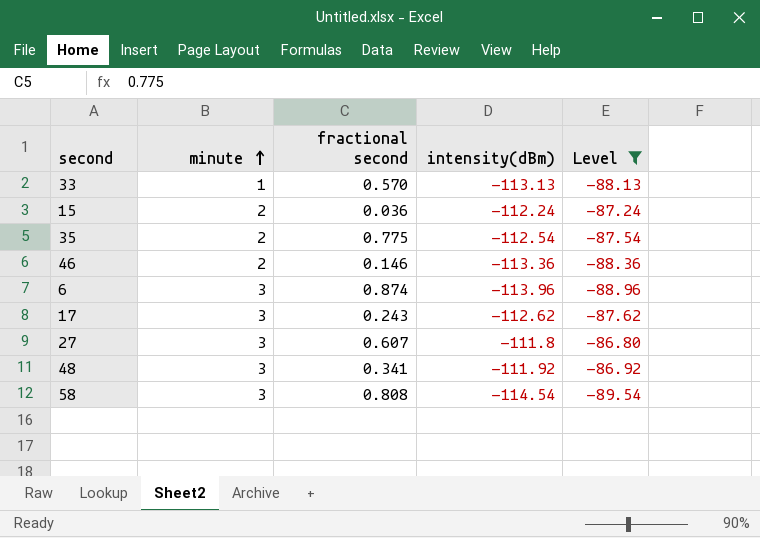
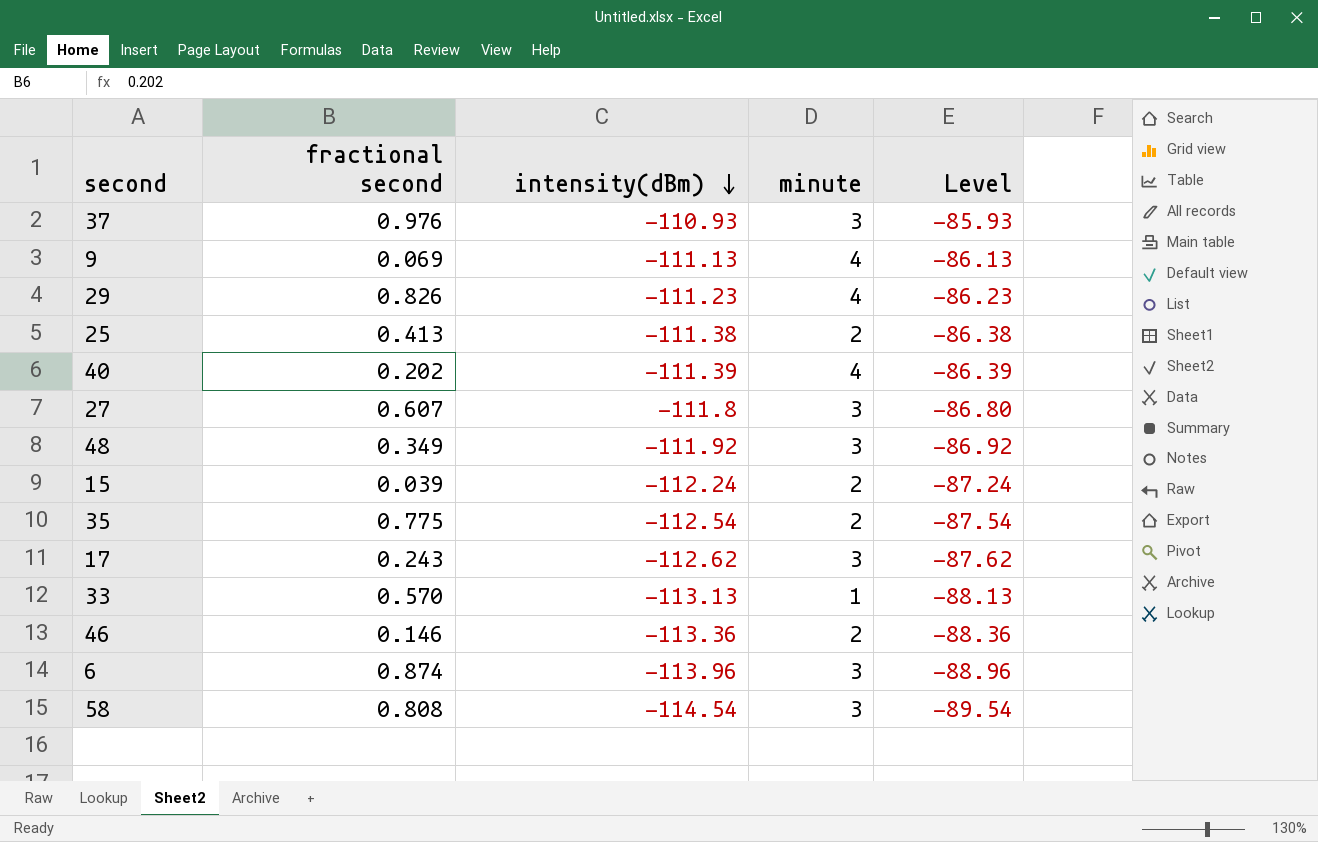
filter: Level <= -86.80 -> none
row order: minute ascending -> intensity(dBm) descending
column minute | position: 2 -> 4
48 | fractional second: 0.341 -> 0.349
15 | fractional second: 0.036 -> 0.039

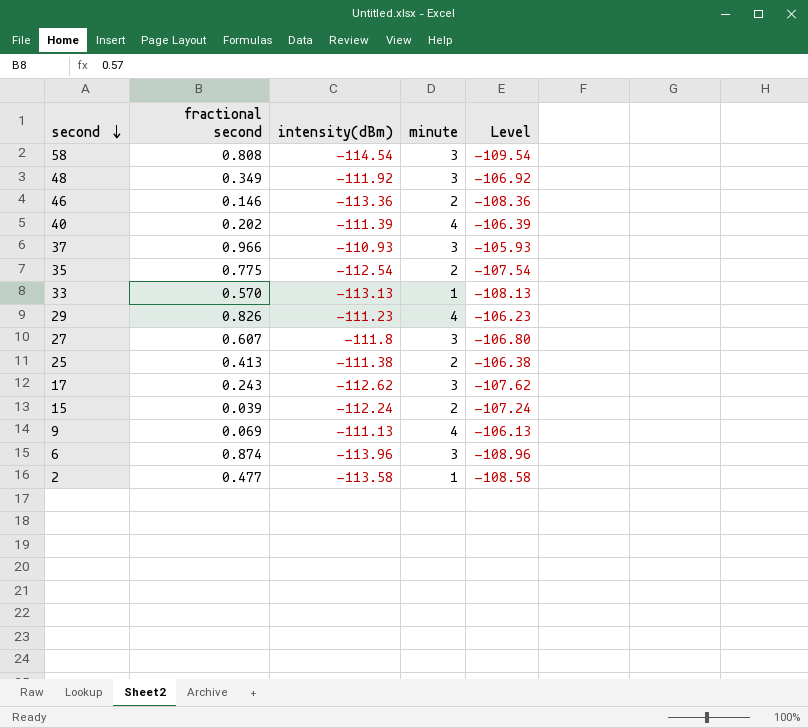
row order: intensity(dBm) descending -> second descending
column Level | formula: [intensity(dBm)] + 25 -> [intensity(dBm)] + 5
37 | fractional second: 0.976 -> 0.966
row 2: none -> 0.477 | -113.58 | 1 | -108.58

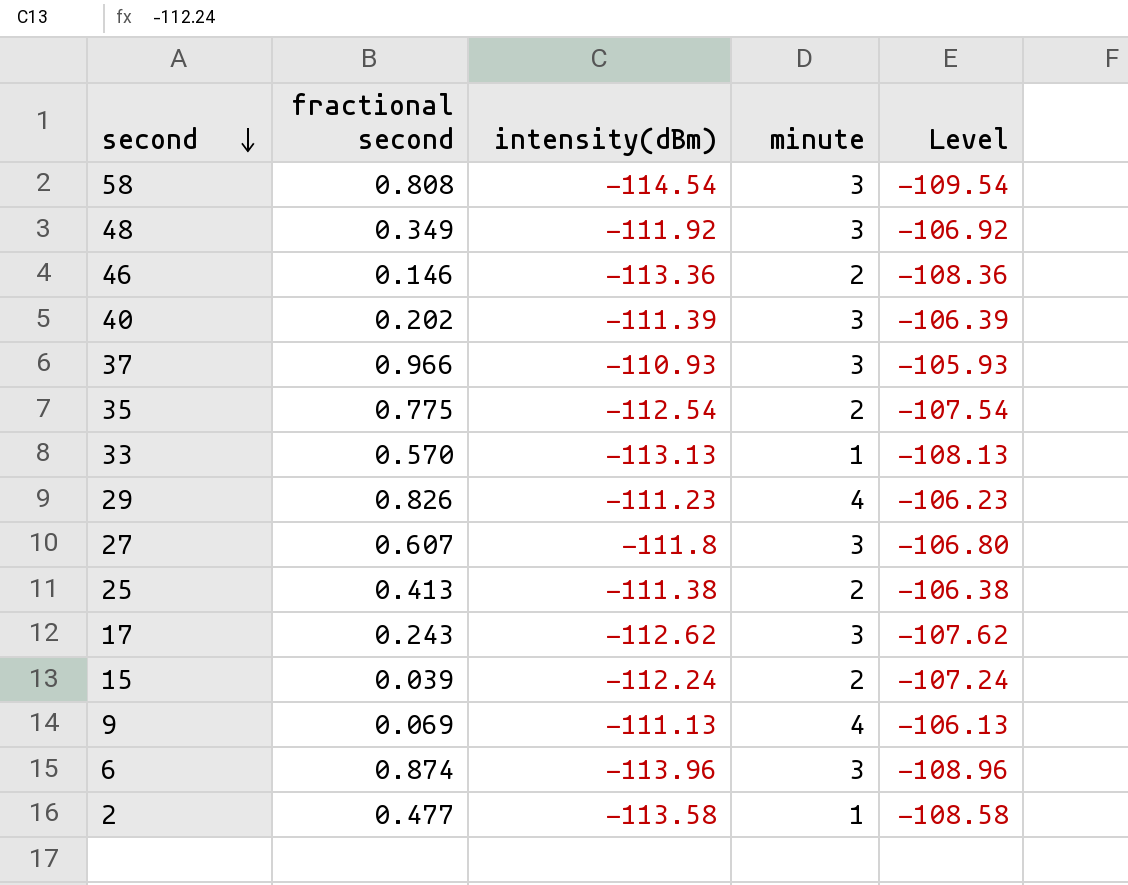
40 | minute: 4 -> 3

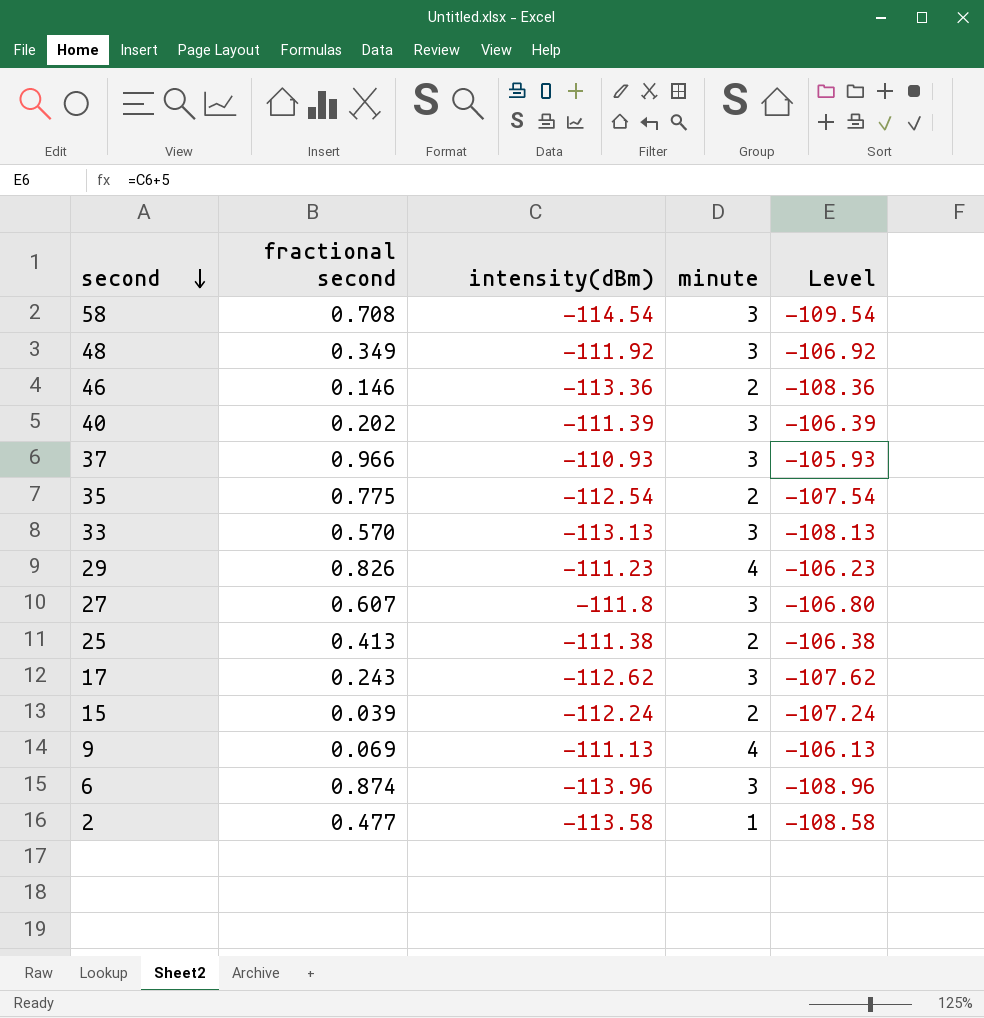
58 | fractional second: 0.808 -> 0.708
33 | minute: 1 -> 3

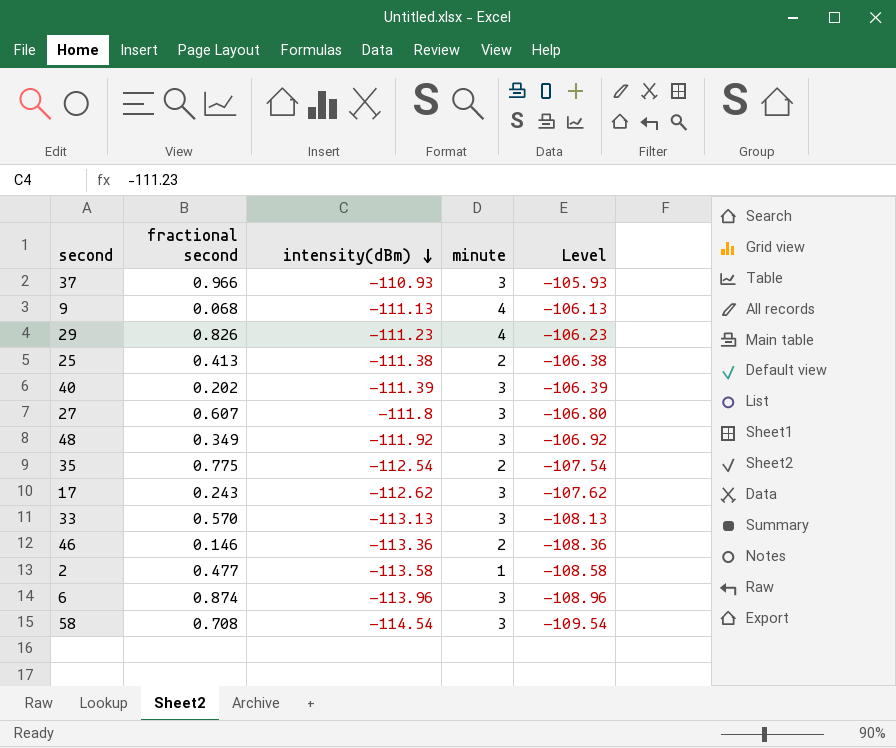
row order: second descending -> intensity(dBm) descending
row 15: 0.039 | -112.24 | 2 | -107.24 -> none
9 | fractional second: 0.069 -> 0.068

